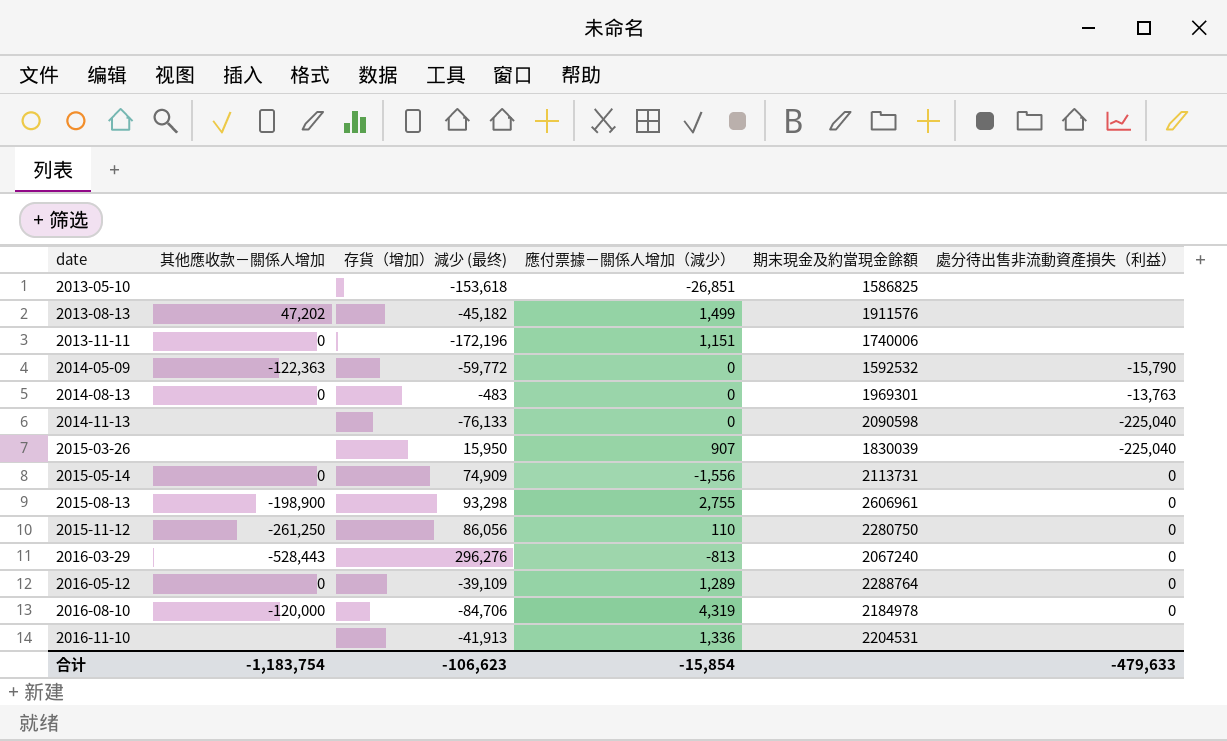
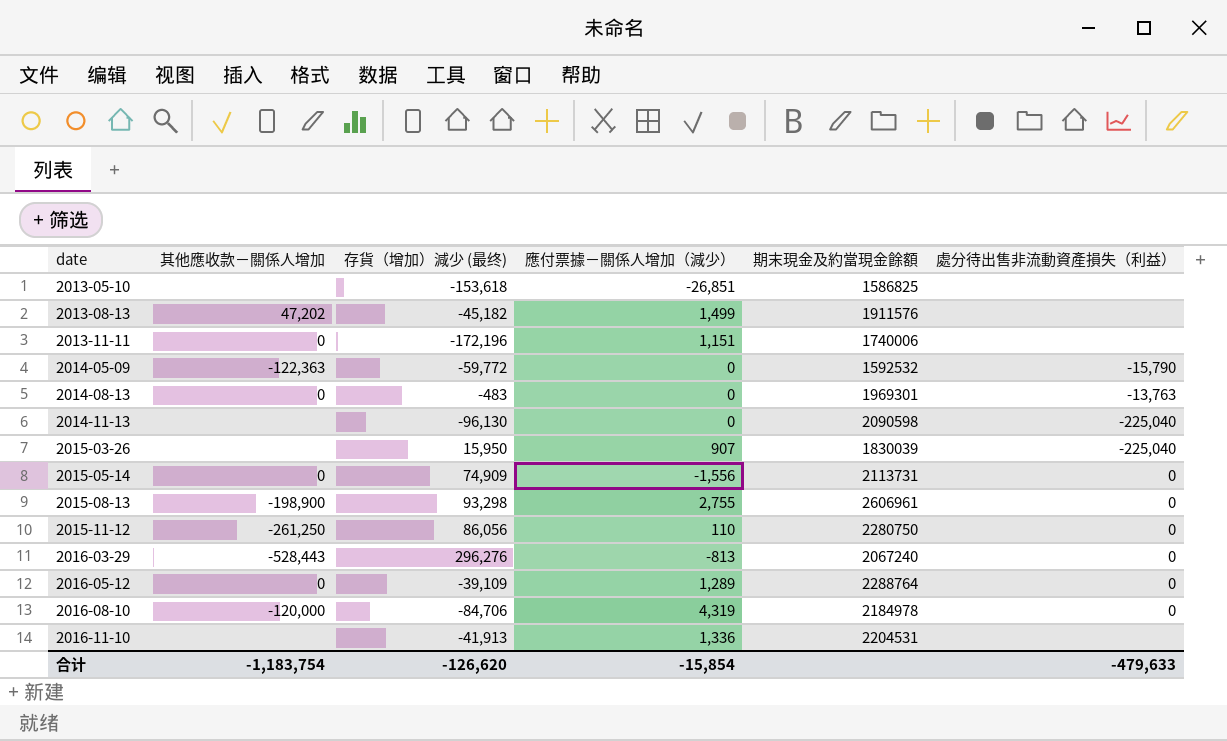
2014-11-13 | 存貨（增加）減少 (最终): -76,133 -> -96,130
合计 | 存貨（增加）減少 (最终): -106,623 -> -126,620

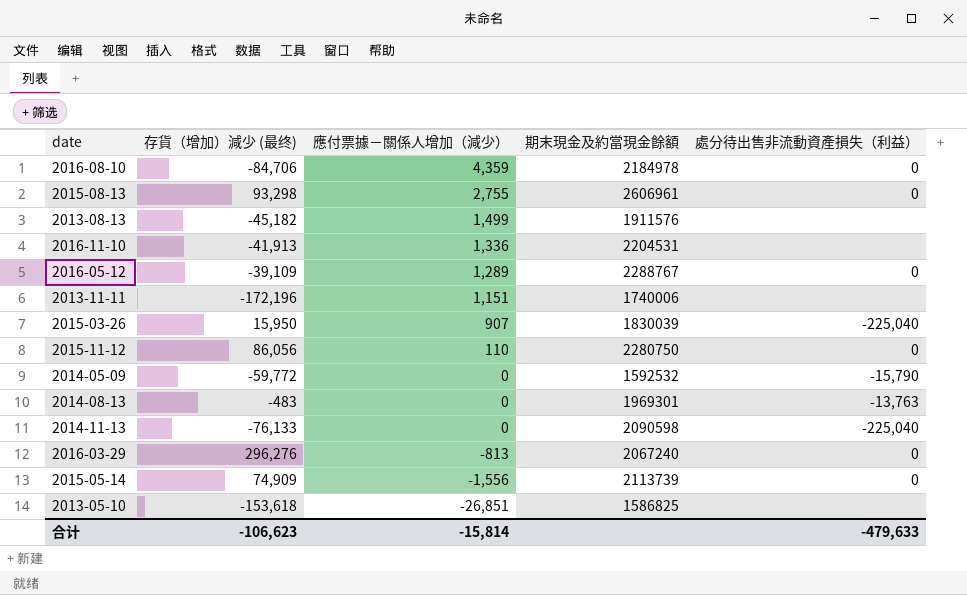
row order: date ascending -> 應付票據－關係人增加（減少） descending
column 其他應收款－關係人增加 | position: 2 -> none
2016-08-10 | 應付票據－關係人增加（減少）: 4,319 -> 4,359
2016-05-12 | 期末現金及約當現金餘額: 2288764 -> 2288767
2014-11-13 | 存貨（增加）減少 (最终): -96,130 -> -76,133
2015-05-14 | 期末現金及約當現金餘額: 2113731 -> 2113739
合计 | 存貨（增加）減少 (最终): -126,620 -> -106,623
合计 | 應付票據－關係人增加（減少）: -15,854 -> -15,814

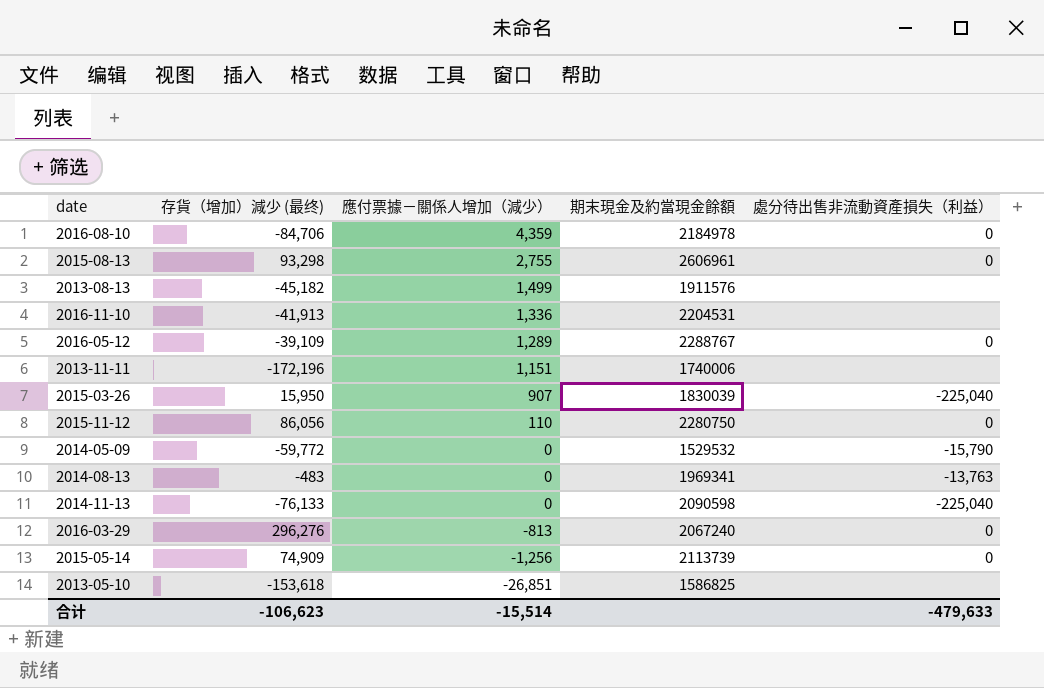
2014-05-09 | 期末現金及約當現金餘額: 1592532 -> 1529532
2014-08-13 | 期末現金及約當現金餘額: 1969301 -> 1969341
2015-05-14 | 應付票據－關係人增加（減少）: -1,556 -> -1,256
合计 | 應付票據－關係人增加（減少）: -15,814 -> -15,514

